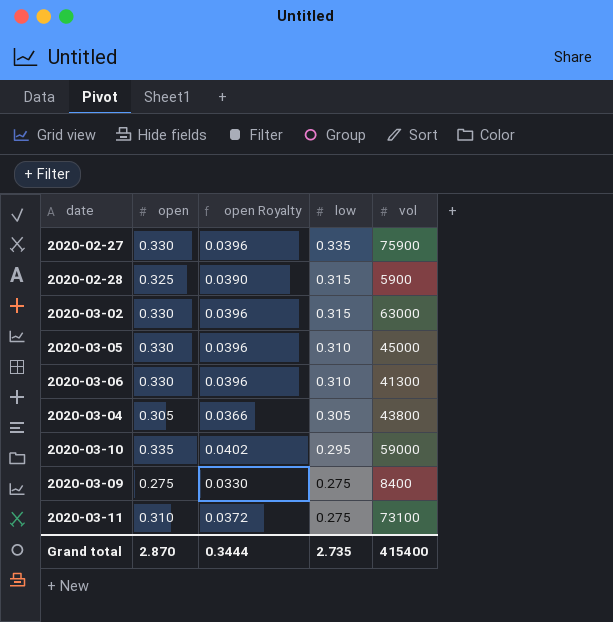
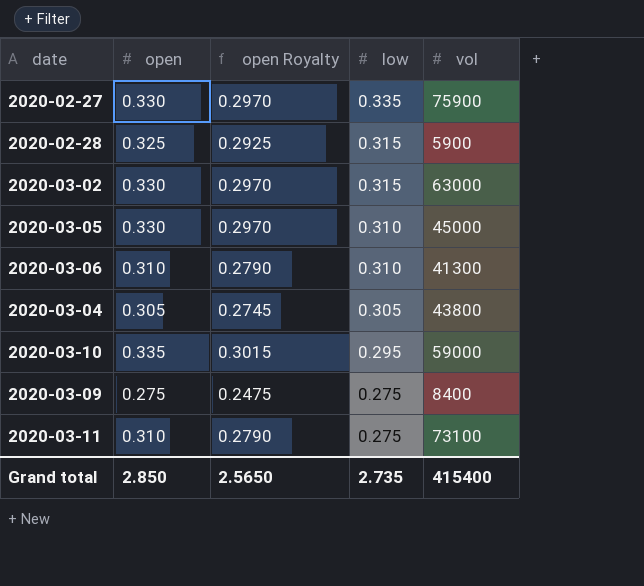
column open Royalty | formula: [open] * 0.12 -> [open] * 0.9
2020-03-06 | open: 0.330 -> 0.310
Grand total | open: 2.870 -> 2.850
Grand total | open Royalty: 0.3444 -> 2.5650

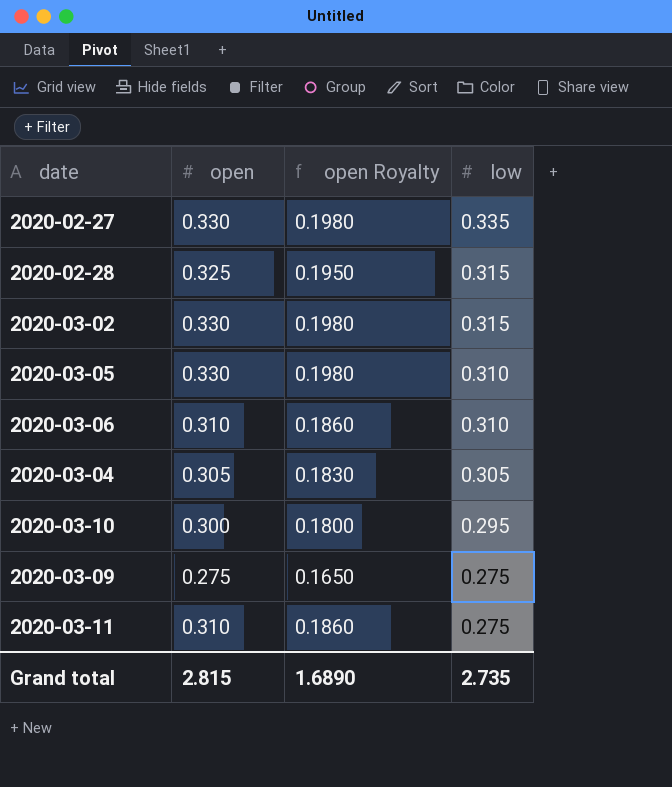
column vol | position: 5 -> none
column open Royalty | formula: [open] * 0.9 -> [open] * 0.6
2020-03-10 | open: 0.335 -> 0.300
Grand total | open: 2.850 -> 2.815
Grand total | open Royalty: 2.5650 -> 1.6890

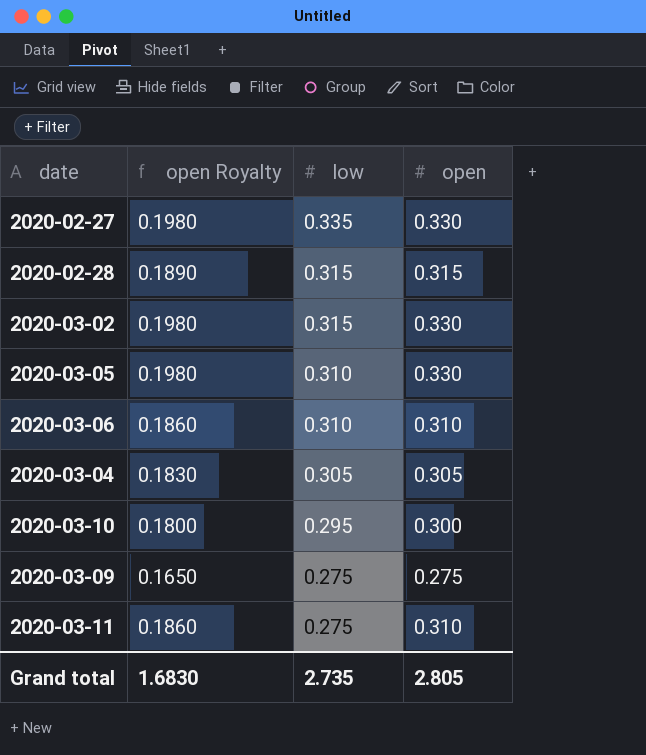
column open | position: 2 -> 4
2020-02-28 | open Royalty: 0.1950 -> 0.1890
2020-02-28 | open: 0.325 -> 0.315
Grand total | open Royalty: 1.6890 -> 1.6830
Grand total | open: 2.815 -> 2.805

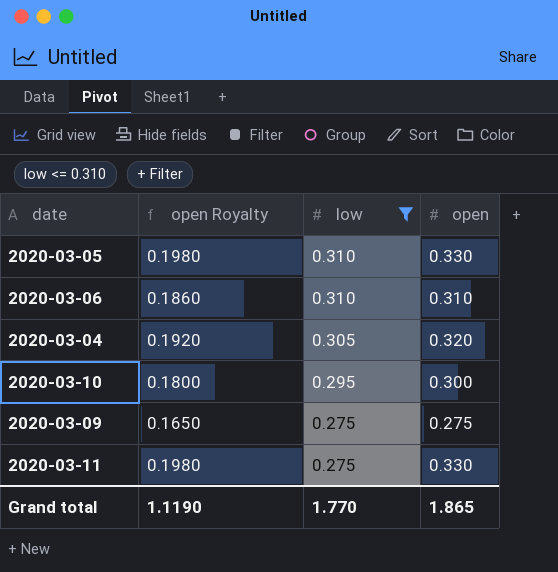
filter: none -> low <= 0.310
2020-03-04 | open Royalty: 0.1830 -> 0.1920
2020-03-04 | open: 0.305 -> 0.320
2020-03-11 | open Royalty: 0.1860 -> 0.1980
2020-03-11 | open: 0.310 -> 0.330
Grand total | open Royalty: 1.6830 -> 1.1190
Grand total | low: 2.735 -> 1.770
Grand total | open: 2.805 -> 1.865

